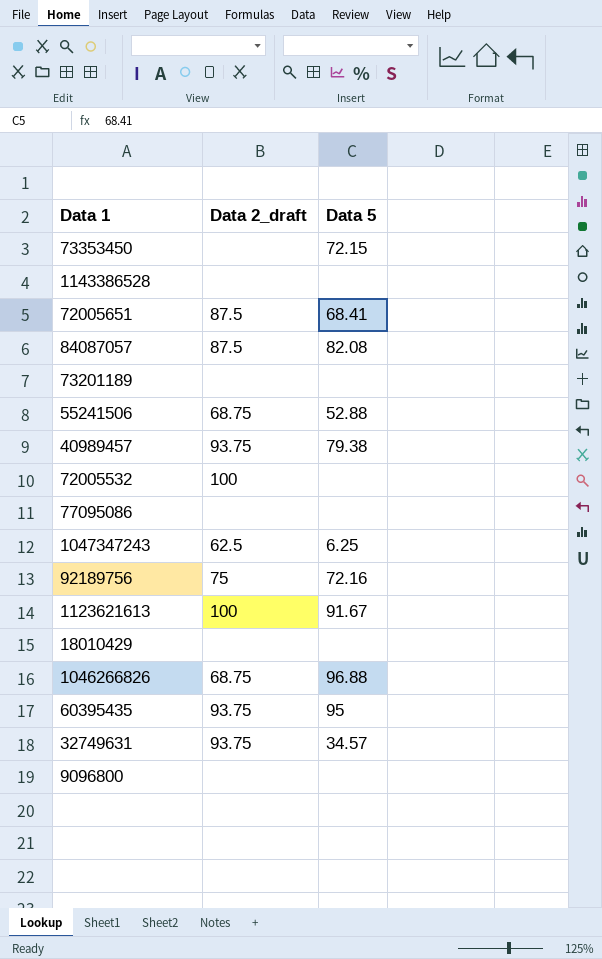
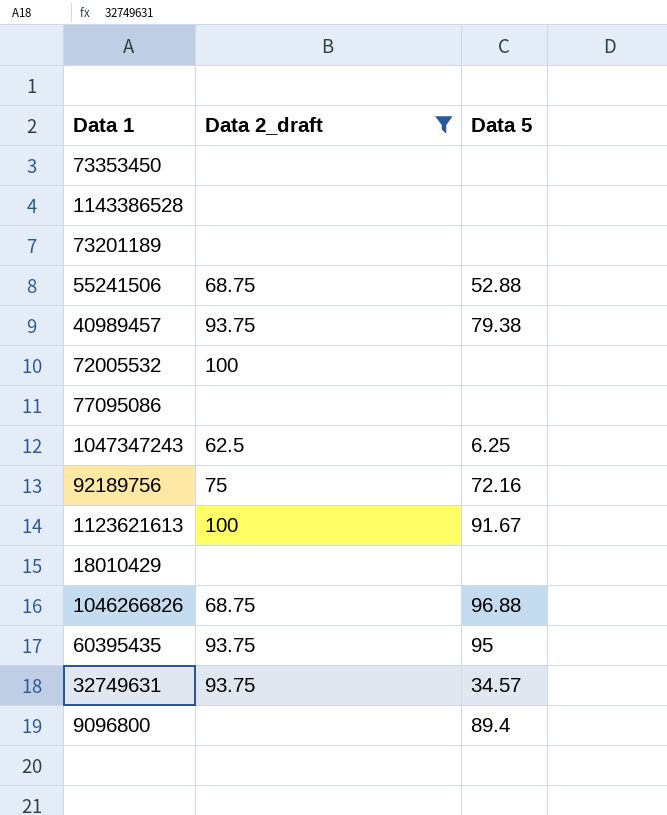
filter: none -> Data 2_draft != 87.5
73353450 | Data 5: 72.15 -> none
9096800 | Data 5: none -> 89.4

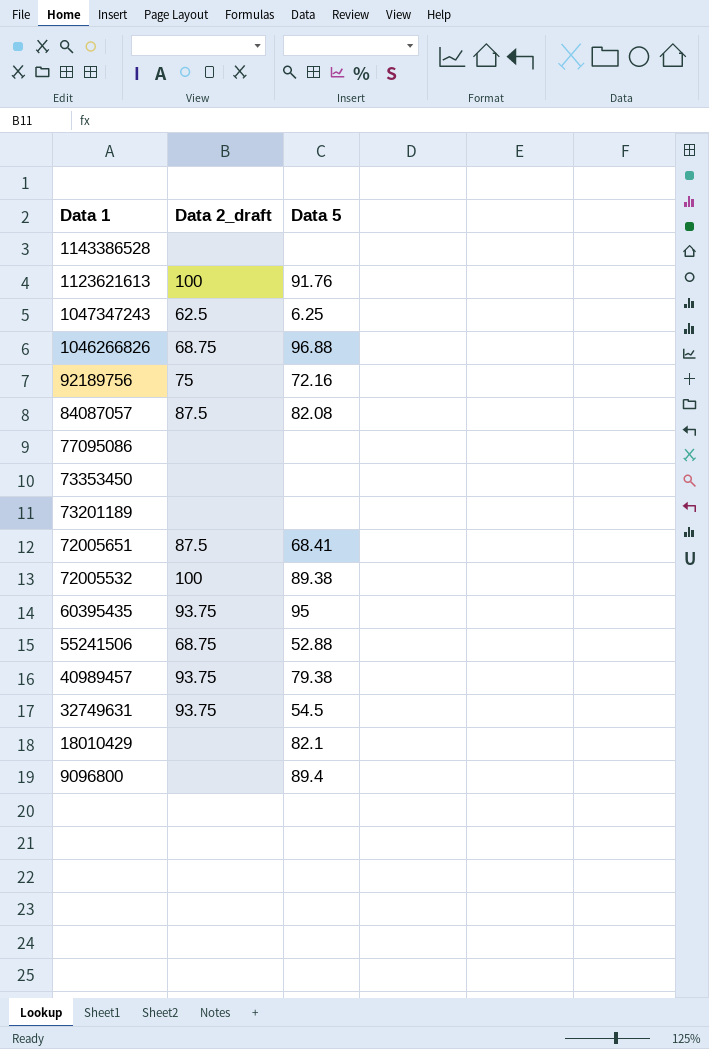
filter: Data 2_draft != 87.5 -> none
row order: none -> Data 1 descending
1123621613 | Data 5: 91.67 -> 91.76
72005532 | Data 5: none -> 89.38
32749631 | Data 5: 34.57 -> 54.5
18010429 | Data 5: none -> 82.1

